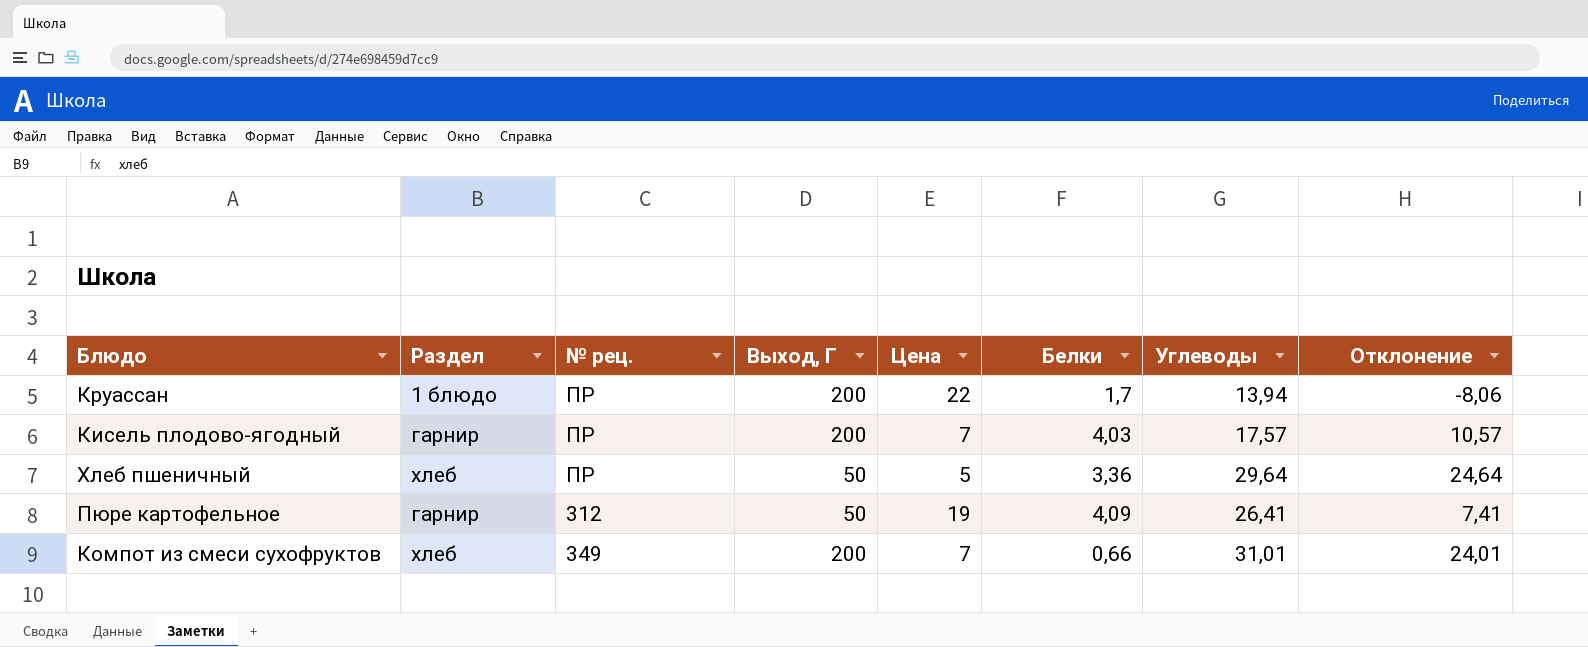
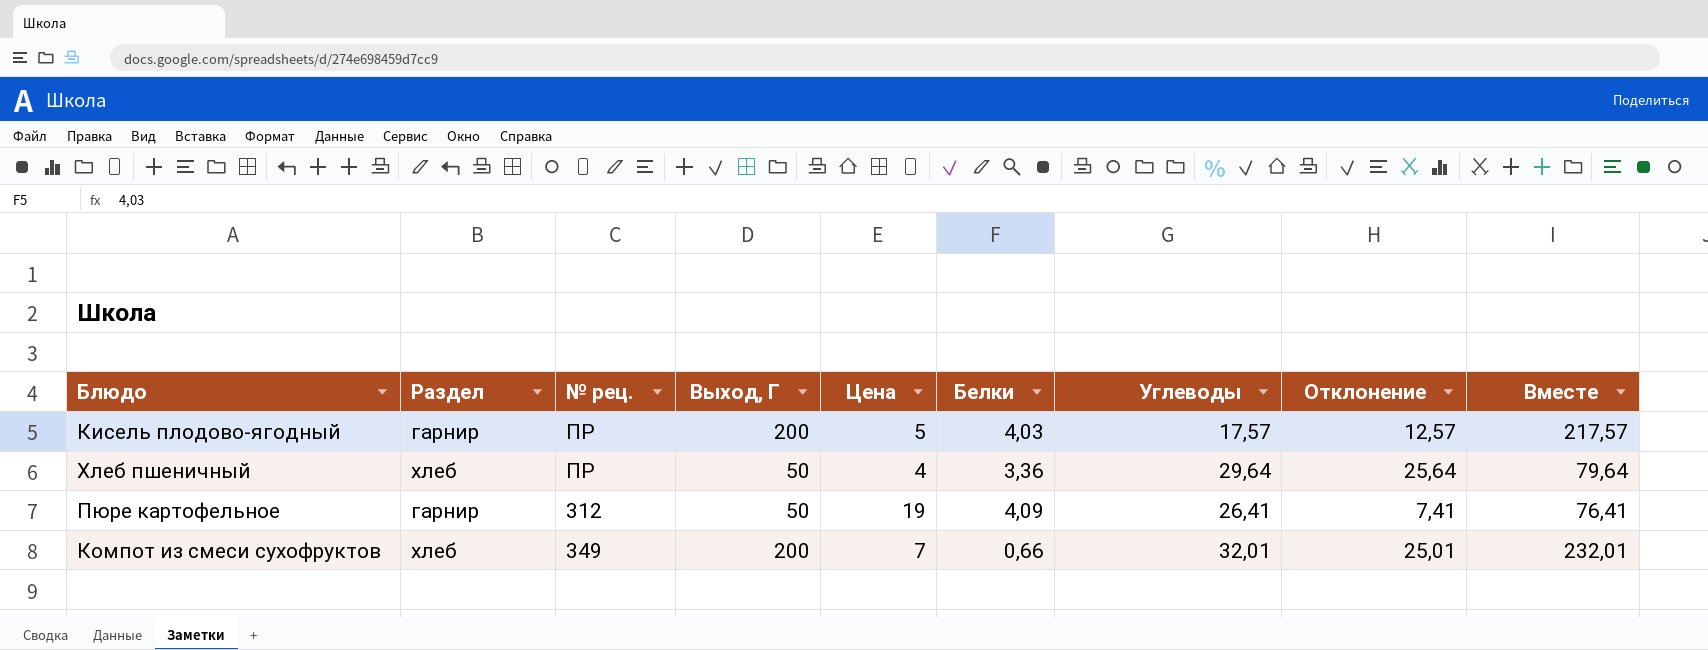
column Вместе | formula: none -> [Выход, Г] + [Углеводы]
row Круассан: 1 блюдо | ПР | 200 | 22 | 1,7 | 13,94 | -8,06 -> none
Кисель плодово-ягодный | Цена: 7 -> 5
Кисель плодово-ягодный | Отклонение: 10,57 -> 12,57
Хлеб пшеничный | Цена: 5 -> 4
Хлеб пшеничный | Отклонение: 24,64 -> 25,64
Компот из смеси сухофруктов | Углеводы: 31,01 -> 32,01
Компот из смеси сухофруктов | Отклонение: 24,01 -> 25,01

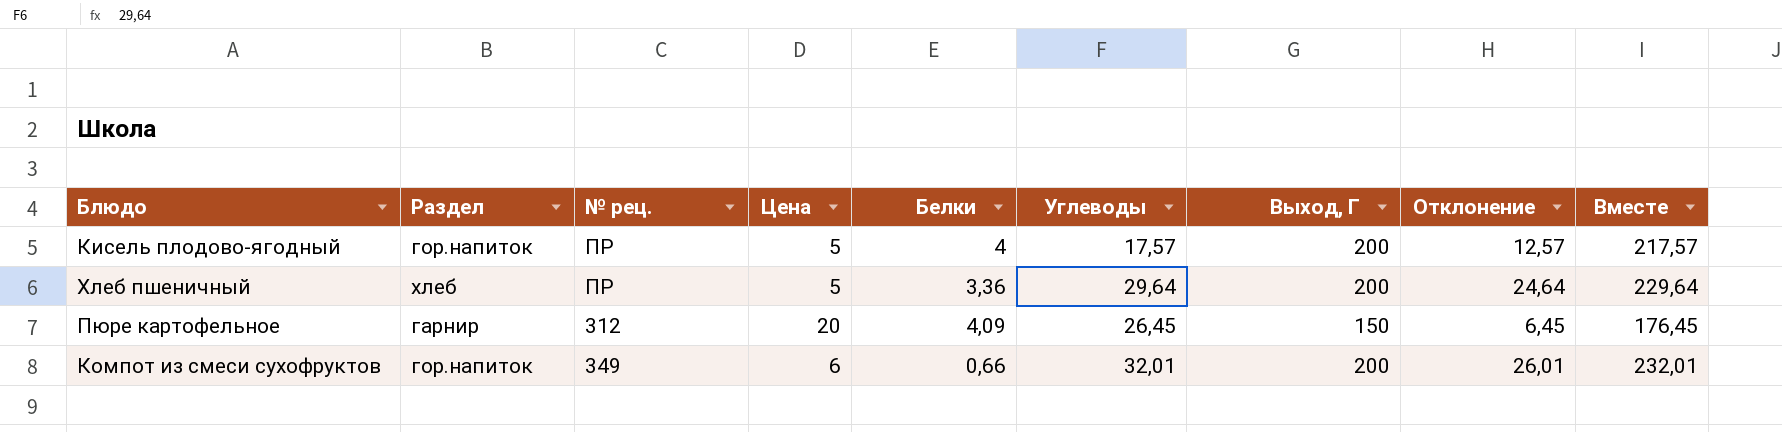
column Выход, Г | position: 4 -> 7
Кисель плодово-ягодный | Раздел: гарнир -> гор.напиток
Кисель плодово-ягодный | Белки: 4,03 -> 4
Хлеб пшеничный | Цена: 4 -> 5
Хлеб пшеничный | Выход, Г: 50 -> 200
Хлеб пшеничный | Отклонение: 25,64 -> 24,64
Хлеб пшеничный | Вместе: 79,64 -> 229,64
Пюре картофельное | Цена: 19 -> 20
Пюре картофельное | Углеводы: 26,41 -> 26,45
Пюре картофельное | Выход, Г: 50 -> 150
Пюре картофельное | Отклонение: 7,41 -> 6,45
Пюре картофельное | Вместе: 76,41 -> 176,45
Компот из смеси сухофруктов | Раздел: хлеб -> гор.напиток
Компот из смеси сухофруктов | Цена: 7 -> 6
Компот из смеси сухофруктов | Отклонение: 25,01 -> 26,01

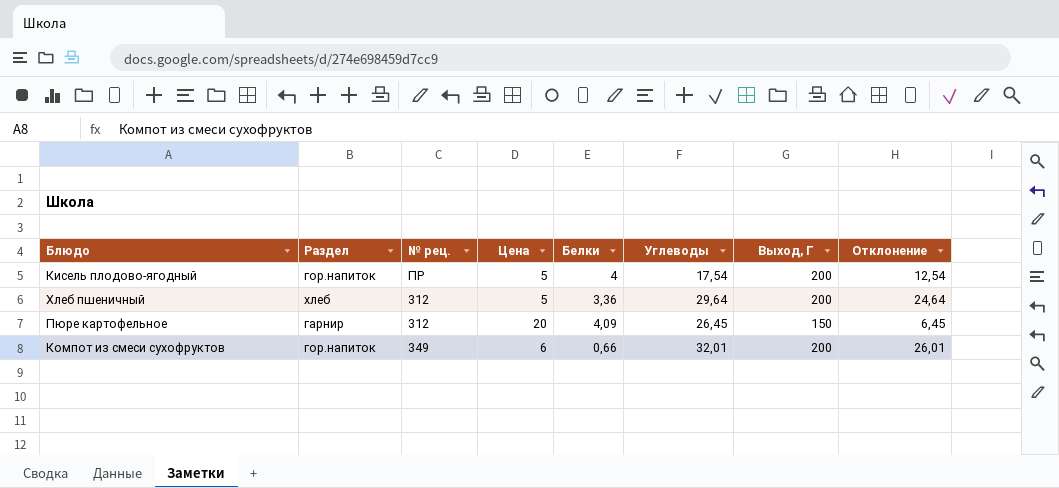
column Вместе | formula: [Углеводы] + [Выход, Г] -> none
Кисель плодово-ягодный | Углеводы: 17,57 -> 17,54
Кисель плодово-ягодный | Отклонение: 12,57 -> 12,54
Хлеб пшеничный | № рец.: ПР -> 312

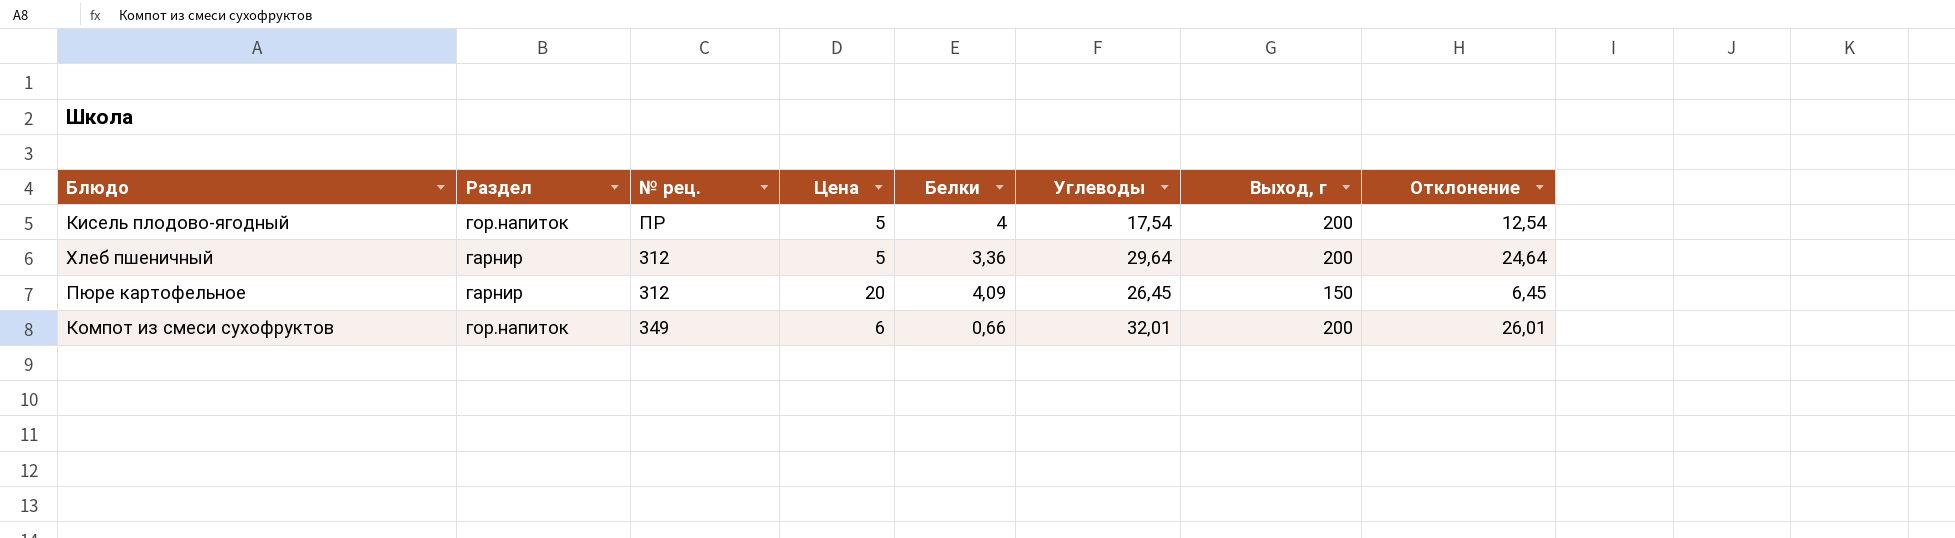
column name: Выход, Г -> Выход, г
Хлеб пшеничный | Раздел: хлеб -> гарнир

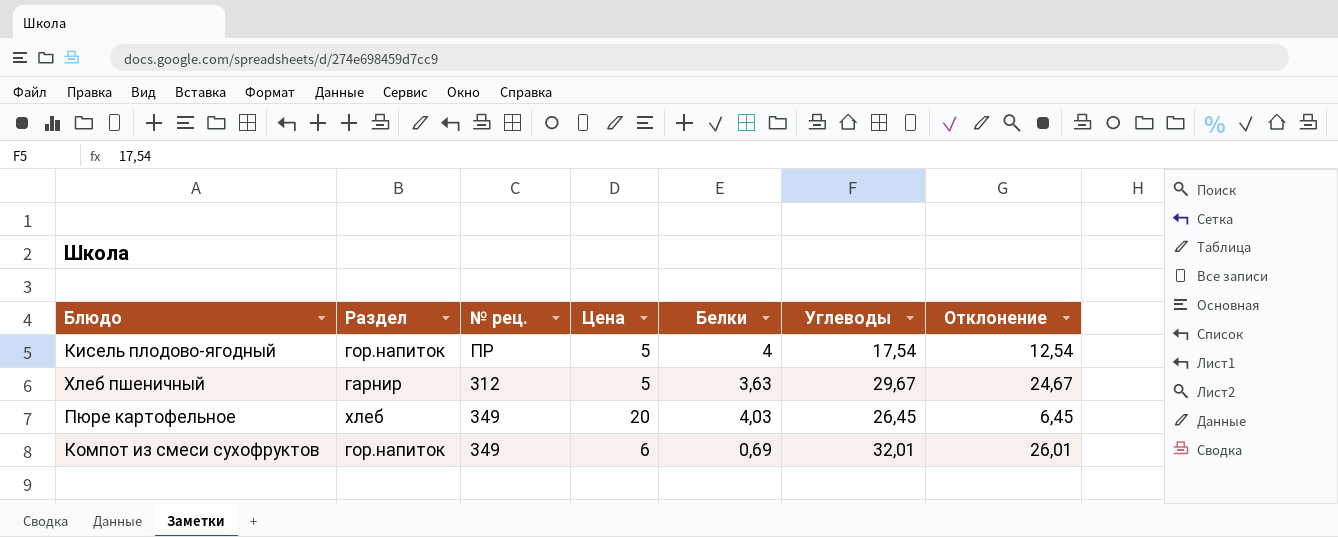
column Выход, г | position: 7 -> none
Хлеб пшеничный | Белки: 3,36 -> 3,63
Хлеб пшеничный | Углеводы: 29,64 -> 29,67
Хлеб пшеничный | Отклонение: 24,64 -> 24,67
Пюре картофельное | Раздел: гарнир -> хлеб
Пюре картофельное | № рец.: 312 -> 349
Пюре картофельное | Белки: 4,09 -> 4,03
Компот из смеси сухофруктов | Белки: 0,66 -> 0,69

